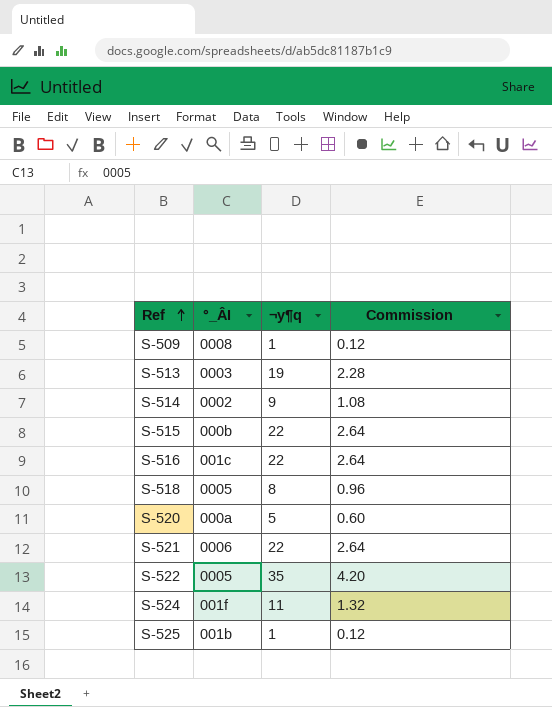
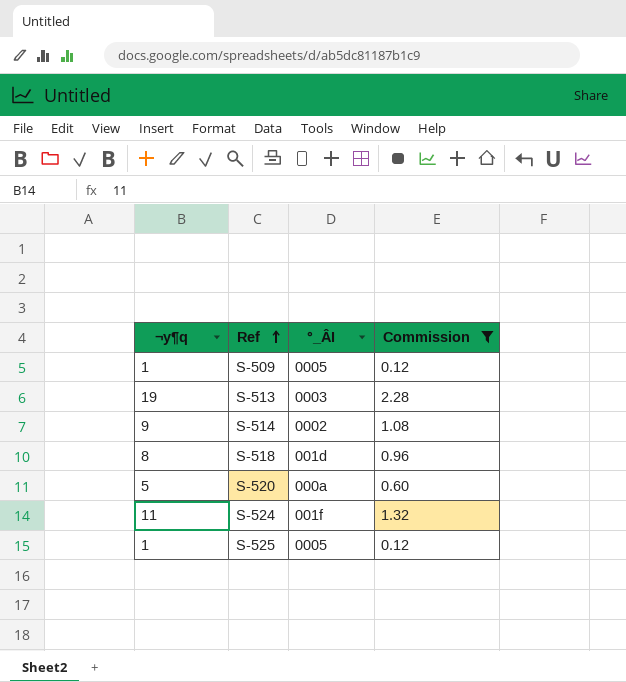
filter: none -> Commission <= 2.28
column ¬y¶q | position: 3 -> 1
S-509 | °_ÂI: 0008 -> 0005
S-518 | °_ÂI: 0005 -> 001d
S-525 | °_ÂI: 001b -> 0005

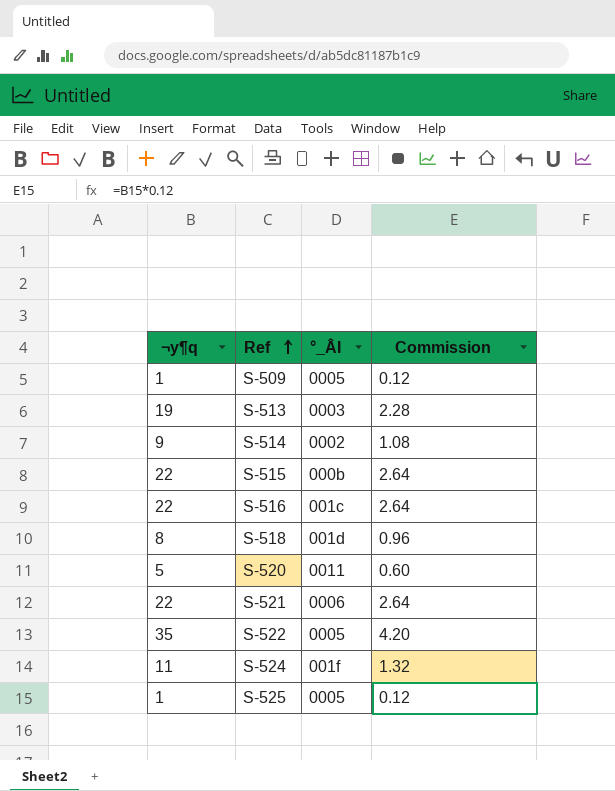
filter: Commission <= 2.28 -> none
S-520 | °_ÂI: 000a -> 0011

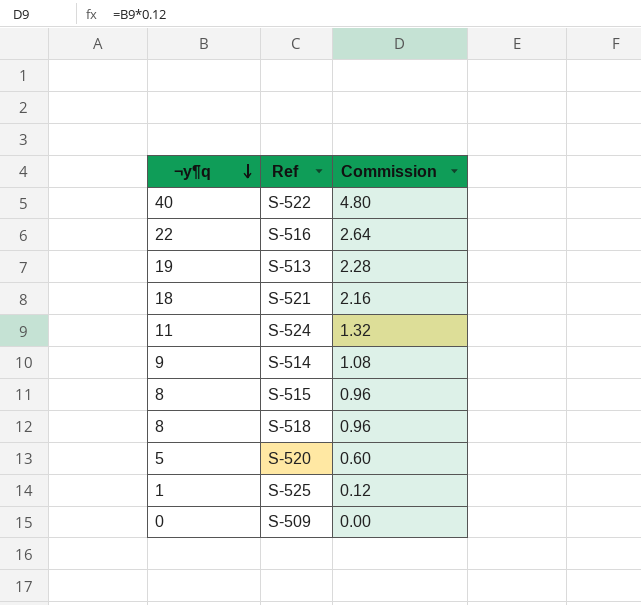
row order: Ref ascending -> ¬y¶q descending
column °_ÂI | position: 3 -> none
S-522 | ¬y¶q: 35 -> 40
S-522 | Commission: 4.20 -> 4.80
S-521 | ¬y¶q: 22 -> 18
S-521 | Commission: 2.64 -> 2.16
S-515 | ¬y¶q: 22 -> 8
S-515 | Commission: 2.64 -> 0.96
S-509 | ¬y¶q: 1 -> 0
S-509 | Commission: 0.12 -> 0.00

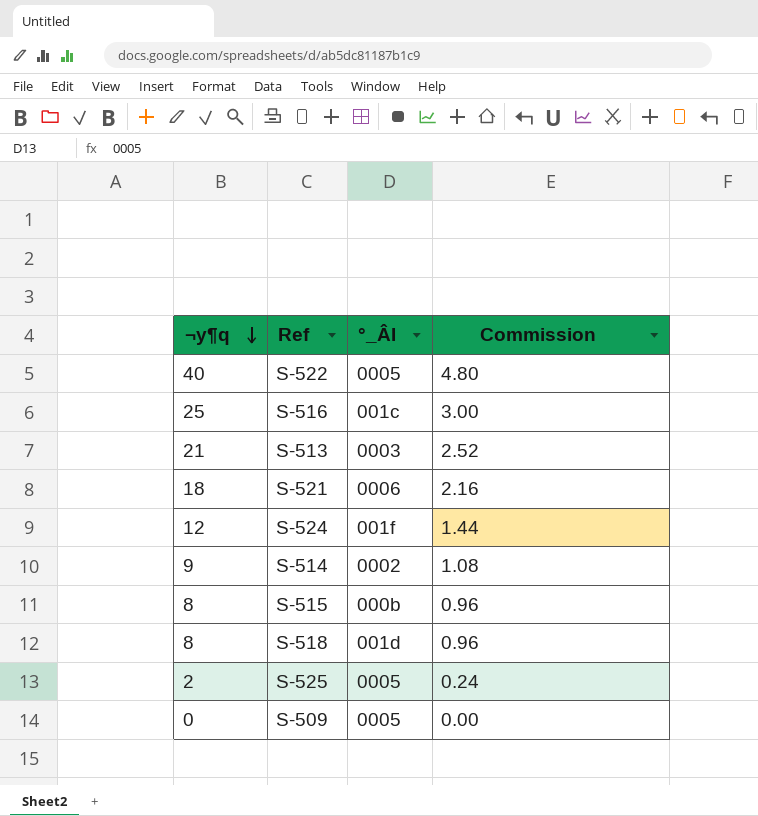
column °_ÂI | position: none -> 3
row S-520: 5 | 0.60 -> none
S-516 | ¬y¶q: 22 -> 25
S-516 | Commission: 2.64 -> 3.00
S-513 | ¬y¶q: 19 -> 21
S-513 | Commission: 2.28 -> 2.52
S-524 | ¬y¶q: 11 -> 12
S-524 | Commission: 1.32 -> 1.44
S-525 | ¬y¶q: 1 -> 2
S-525 | Commission: 0.12 -> 0.24

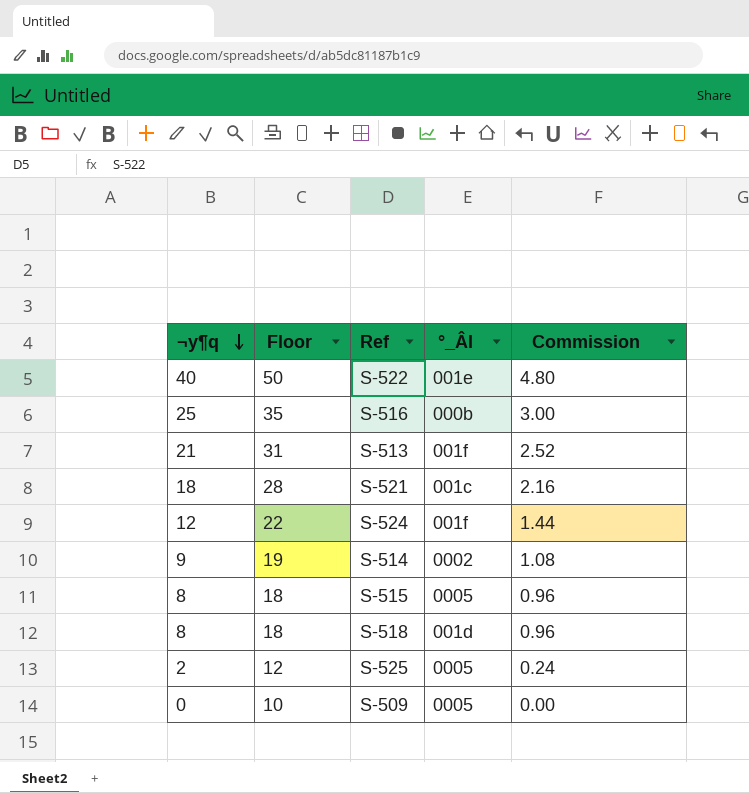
column Floor | formula: none -> [¬y¶q] + 10
S-522 | °_ÂI: 0005 -> 001e
S-516 | °_ÂI: 001c -> 000b
S-513 | °_ÂI: 0003 -> 001f
S-521 | °_ÂI: 0006 -> 001c
S-515 | °_ÂI: 000b -> 0005

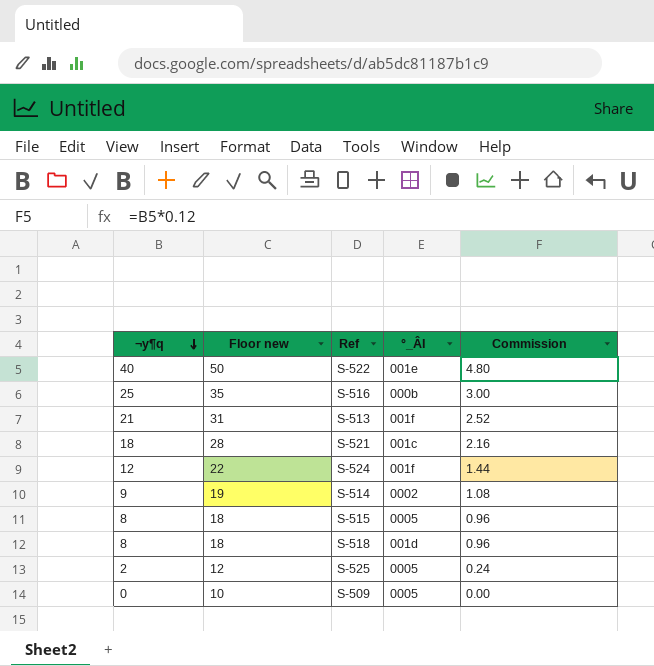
column name: Floor -> Floor new

